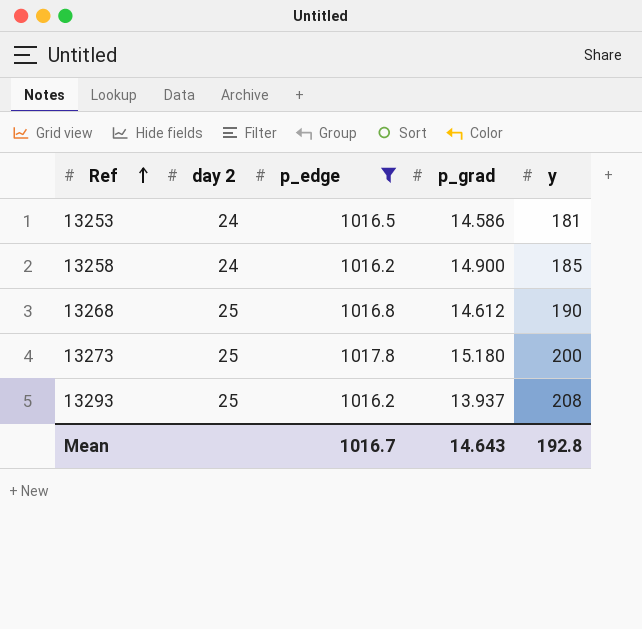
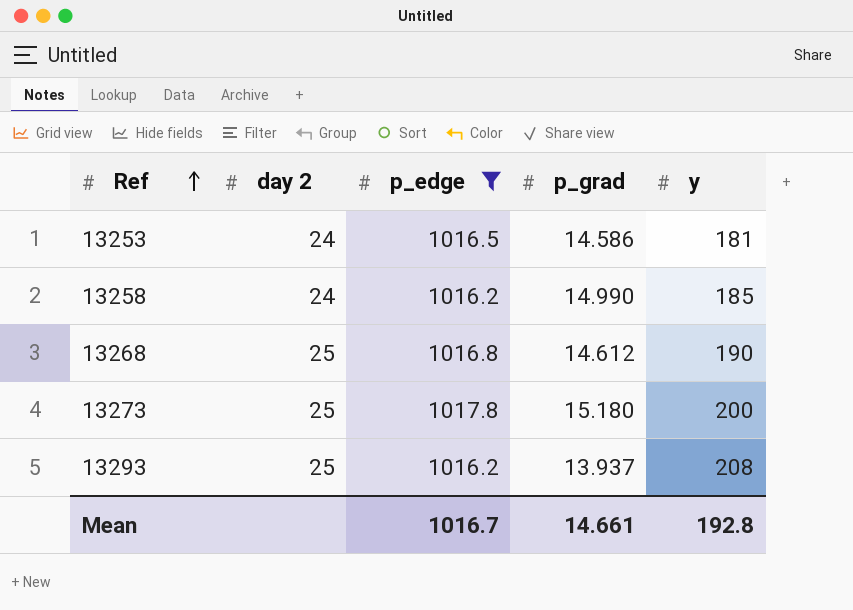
13258 | p_grad: 14.900 -> 14.990
Mean | p_grad: 14.643 -> 14.661

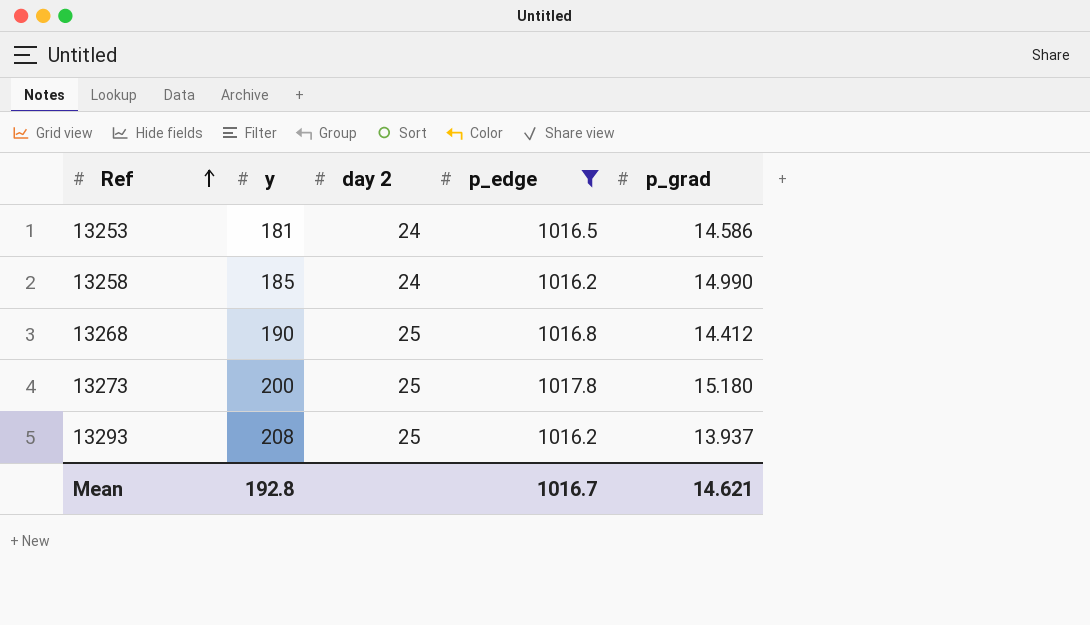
column y | position: 5 -> 2
13268 | p_grad: 14.612 -> 14.412
Mean | p_grad: 14.661 -> 14.621

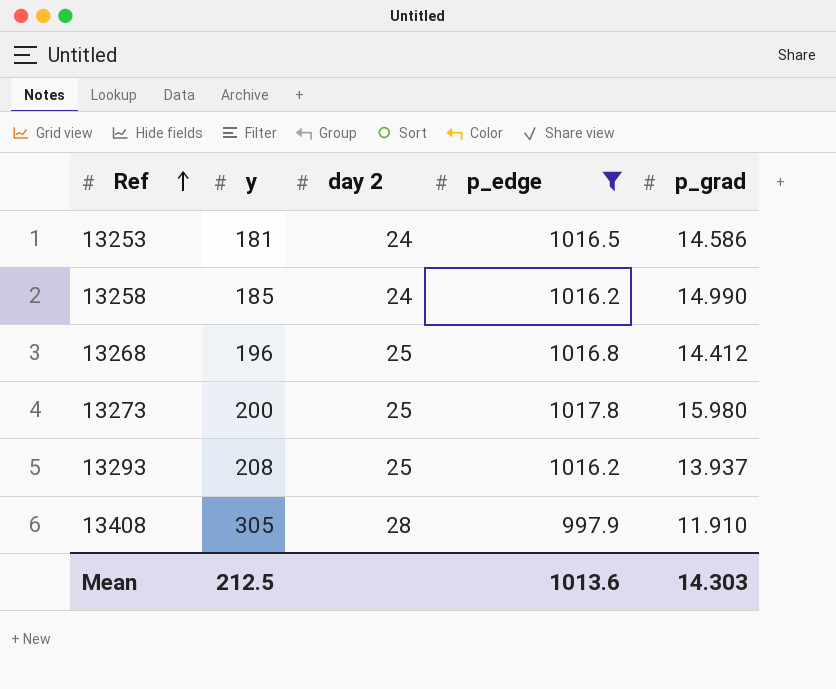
13268 | y: 190 -> 196
13273 | p_grad: 15.180 -> 15.980
row 13408: none -> 305 | 28 | 997.9 | 11.910
Mean | y: 192.8 -> 212.5
Mean | p_edge: 1016.7 -> 1013.6
Mean | p_grad: 14.621 -> 14.303

